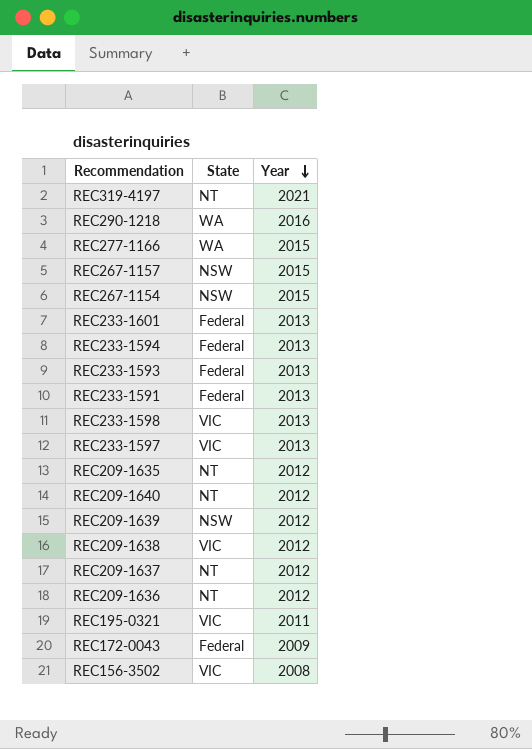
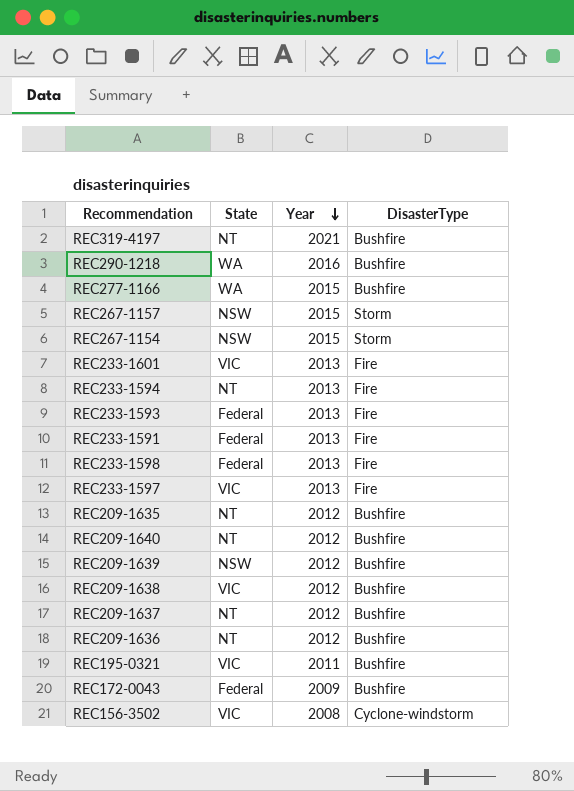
column DisasterType | position: none -> 4
REC233-1601 | State: Federal -> VIC
REC233-1594 | State: Federal -> NT
REC233-1598 | State: VIC -> Federal

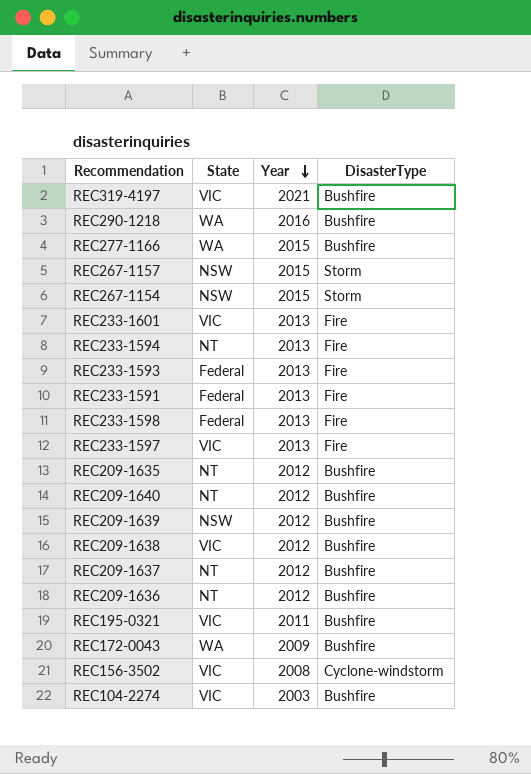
REC319-4197 | State: NT -> VIC
REC172-0043 | State: Federal -> WA
row REC104-2274: none -> VIC | 2003 | Bushfire

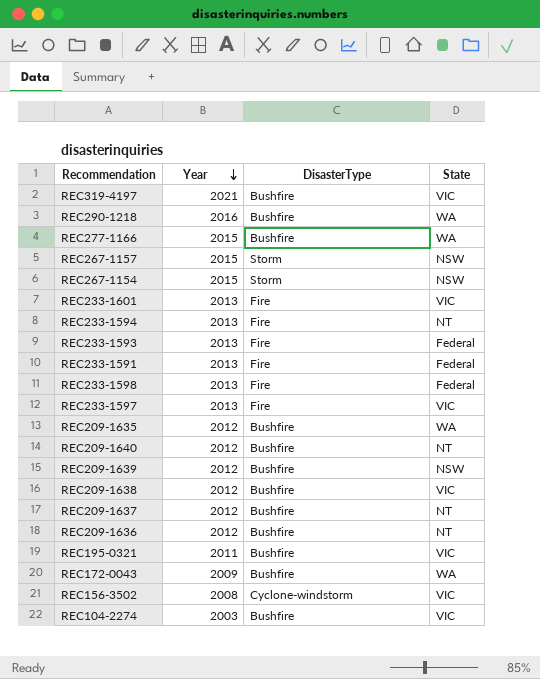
column State | position: 2 -> 4
REC209-1635 | State: NT -> WA

